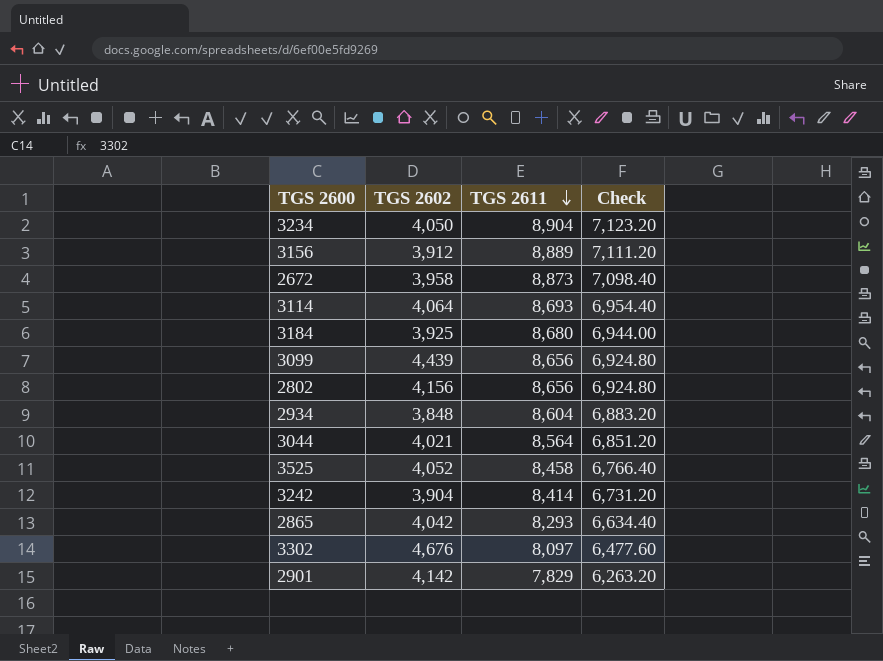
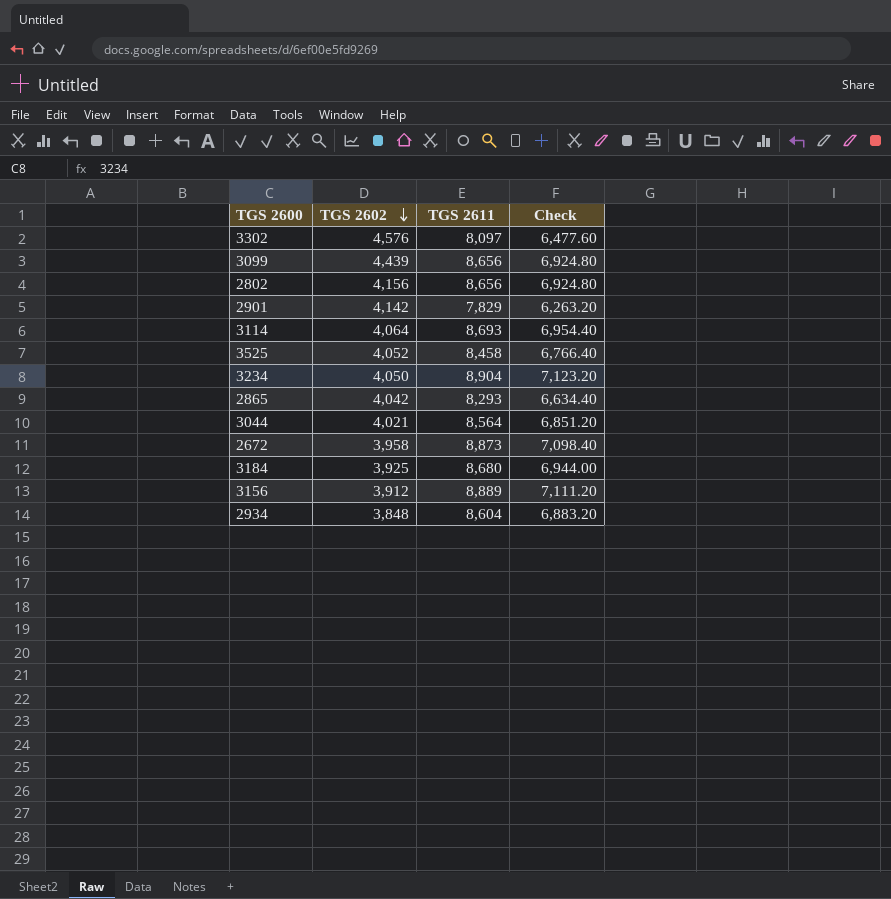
row order: TGS 2611 descending -> TGS 2602 descending
row 3242: 3,904 | 8,414 | 6,731.20 -> none
3302 | TGS 2602: 4,676 -> 4,576

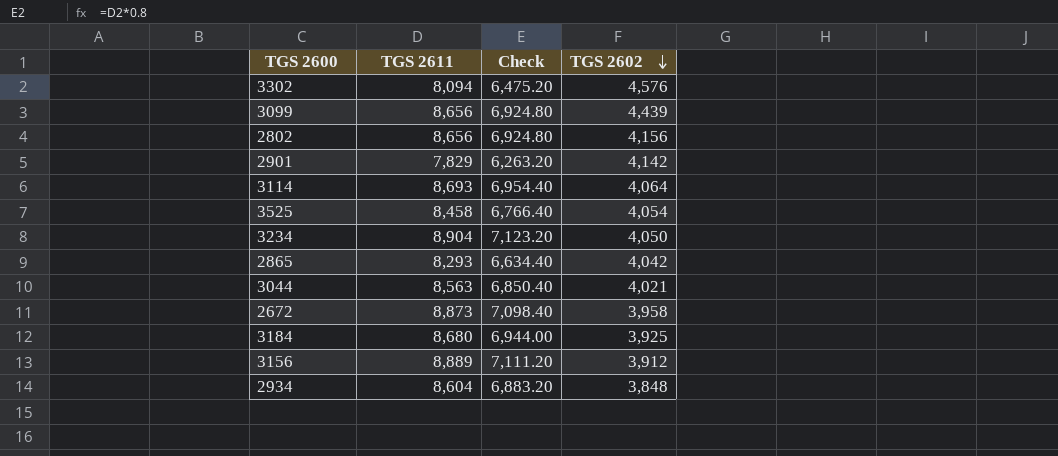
column TGS 2602 | position: 2 -> 4
3302 | TGS 2611: 8,097 -> 8,094
3302 | Check: 6,477.60 -> 6,475.20
3525 | TGS 2602: 4,052 -> 4,054
3044 | TGS 2611: 8,564 -> 8,563
3044 | Check: 6,851.20 -> 6,850.40

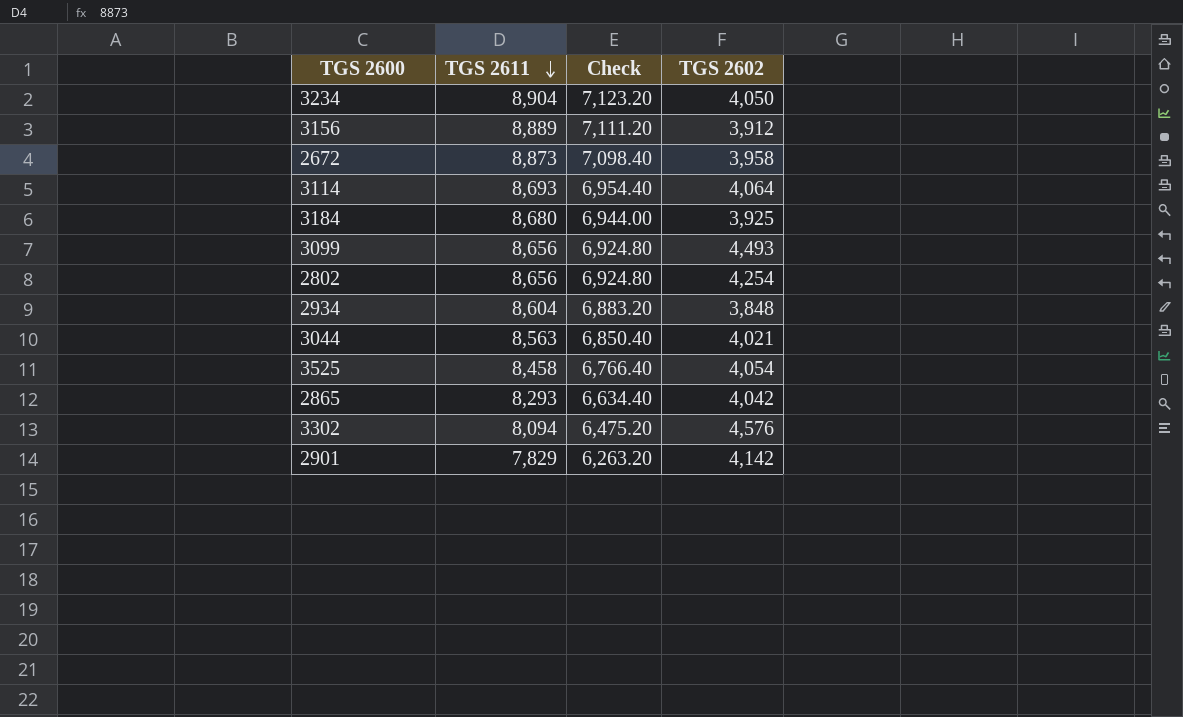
row order: TGS 2602 descending -> TGS 2611 descending
3099 | TGS 2602: 4,439 -> 4,493
2802 | TGS 2602: 4,156 -> 4,254

